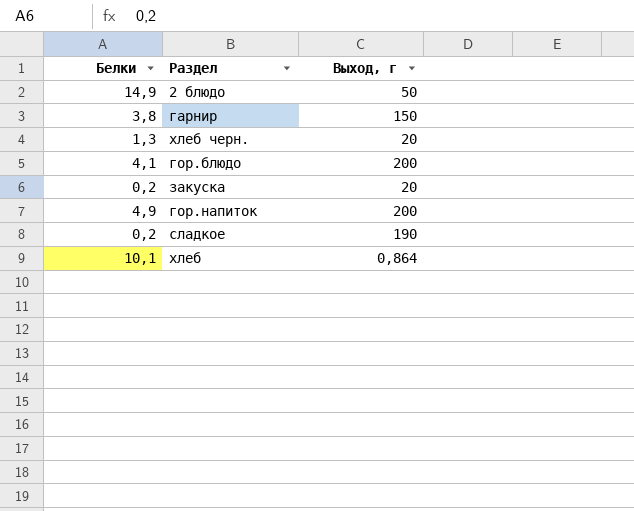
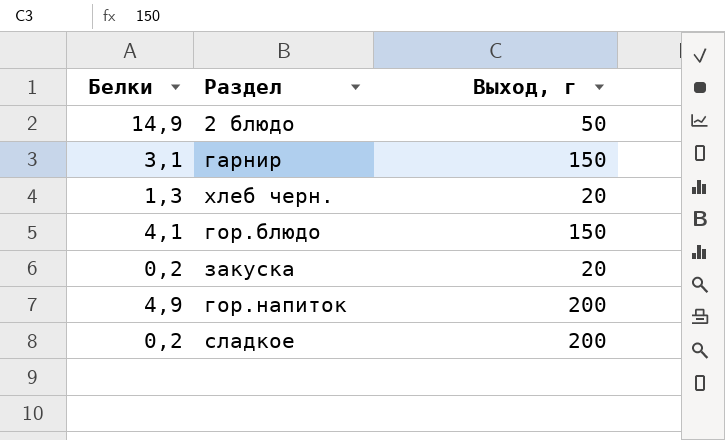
row хлеб: 10,1 | 0,864 -> none
гарнир | Белки: 3,8 -> 3,1
гор.блюдо | Выход, г: 200 -> 150
сладкое | Выход, г: 190 -> 200

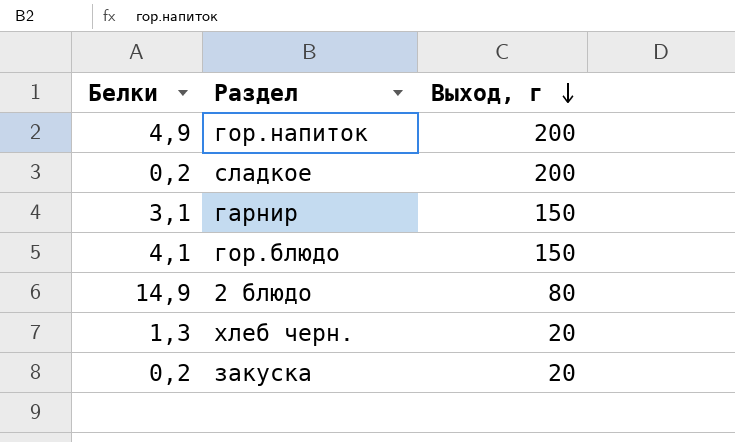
row order: none -> Выход, г descending
2 блюдо | Выход, г: 50 -> 80

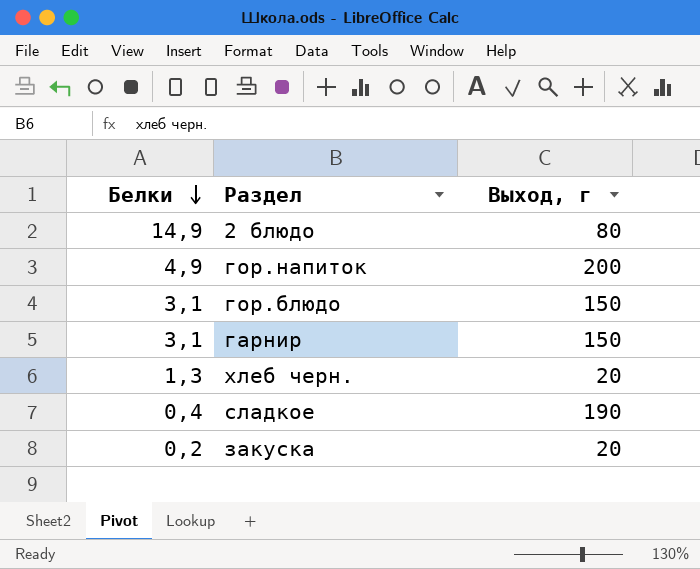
row order: Выход, г descending -> Белки descending
гор.блюдо | Белки: 4,1 -> 3,1
сладкое | Белки: 0,2 -> 0,4
сладкое | Выход, г: 200 -> 190

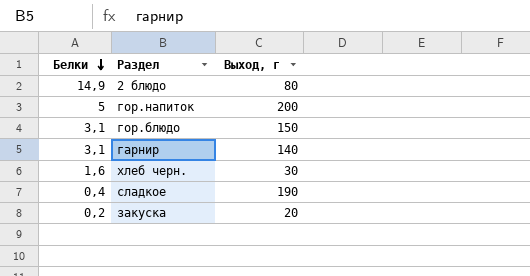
гор.напиток | Белки: 4,9 -> 5
гарнир | Выход, г: 150 -> 140
хлеб черн. | Белки: 1,3 -> 1,6
хлеб черн. | Выход, г: 20 -> 30

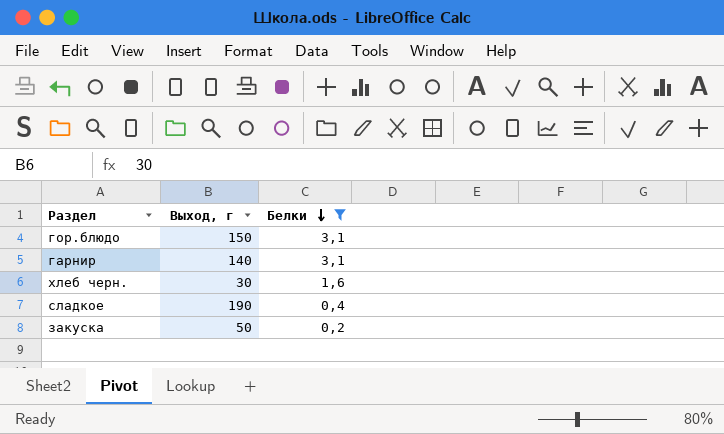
filter: none -> Белки <= 3,1
column Белки | position: 1 -> 3
закуска | Выход, г: 20 -> 50

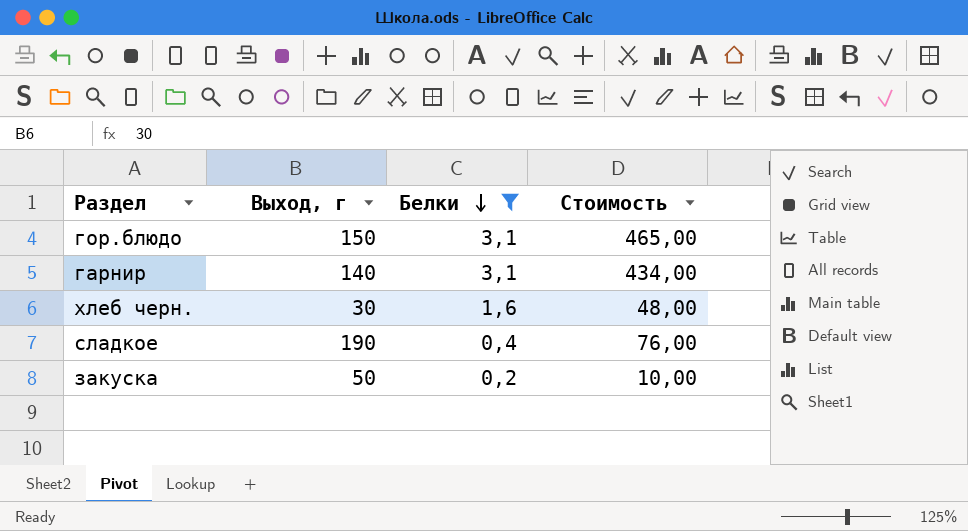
column Стоимость | formula: none -> [Выход, г] * [Белки]

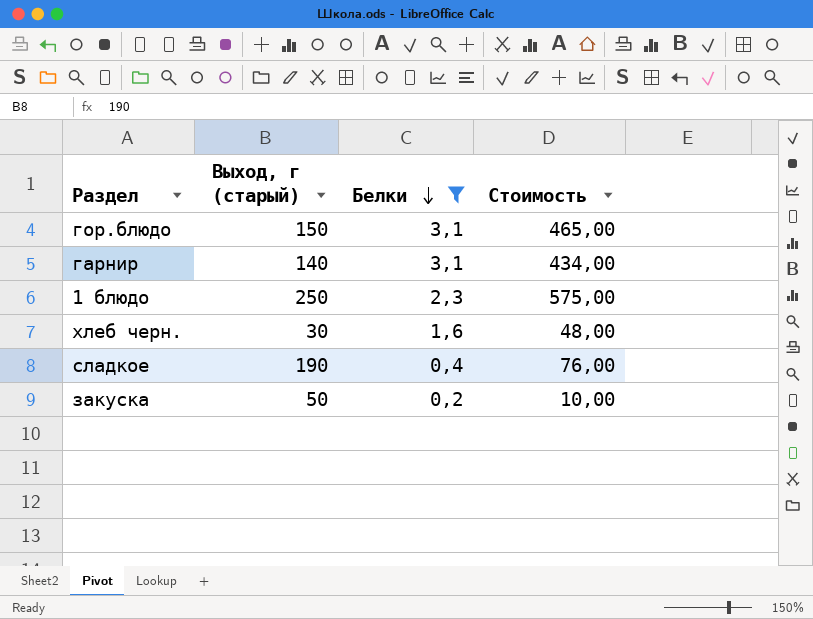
column name: Выход, г -> Выход, г (старый)
row 1 блюдо: none -> 250 | 2,3 | 575,00

